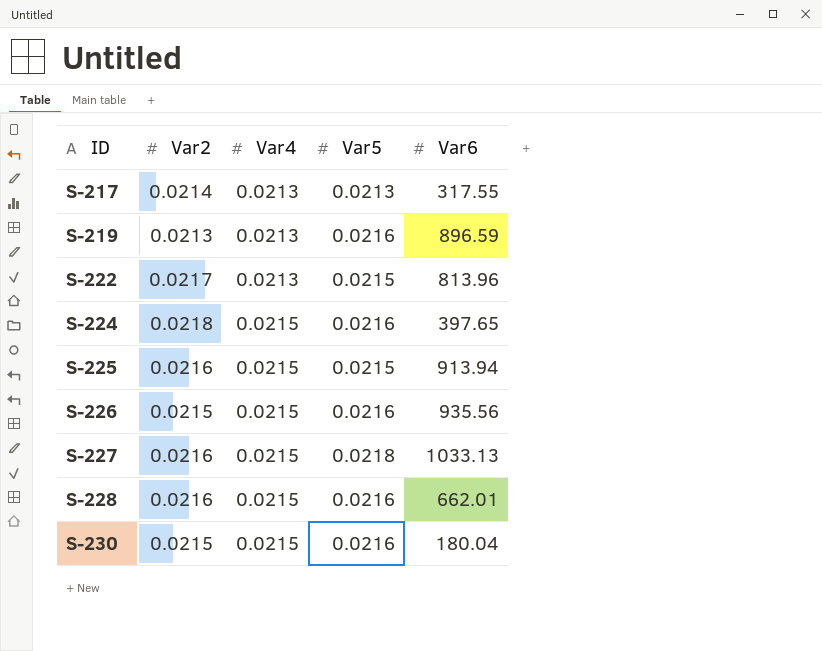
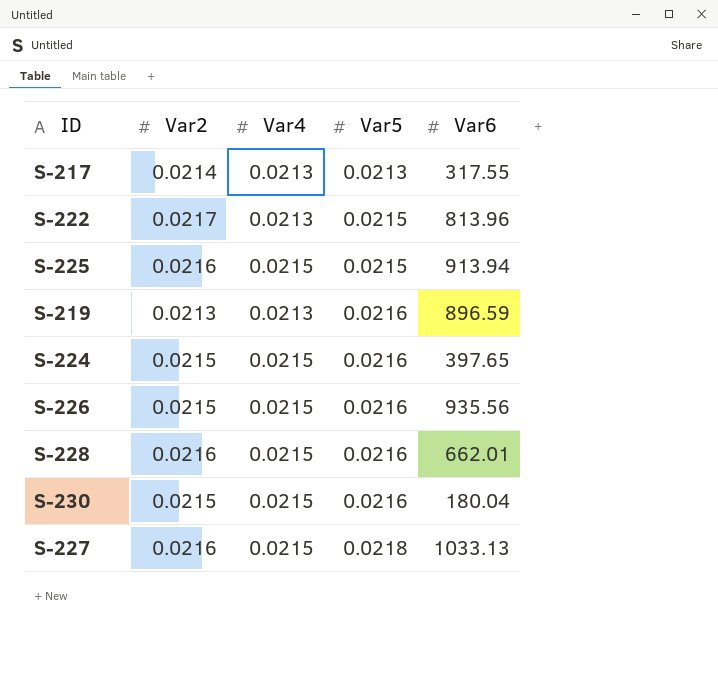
row order: ID ascending -> Var5 ascending
S-224 | Var2: 0.0218 -> 0.0215

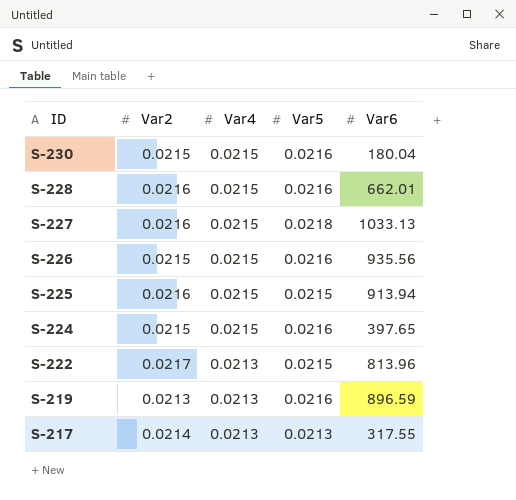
row order: Var5 ascending -> ID descending

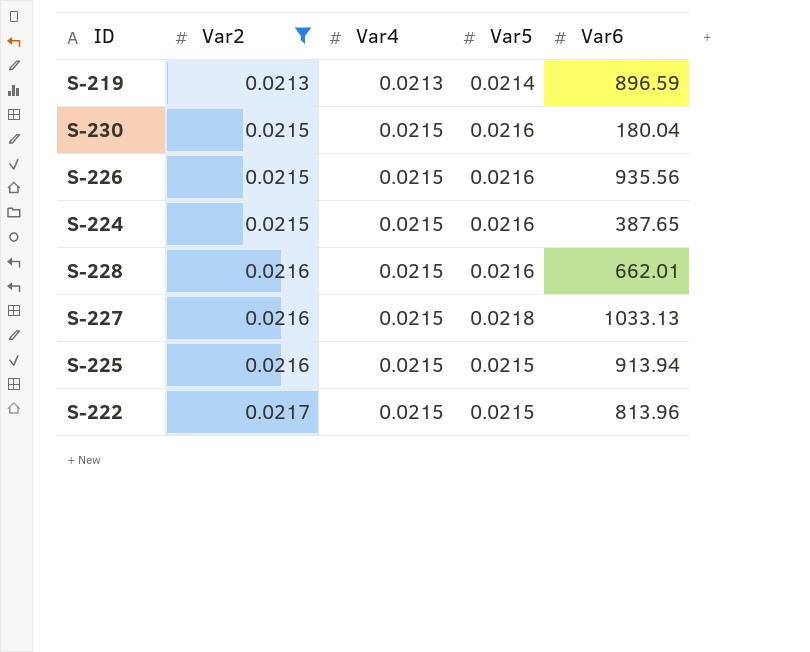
filter: none -> Var2 != 0.0214
row order: ID descending -> Var2 ascending
S-219 | Var5: 0.0216 -> 0.0214
S-224 | Var6: 397.65 -> 387.65
S-222 | Var4: 0.0213 -> 0.0215

